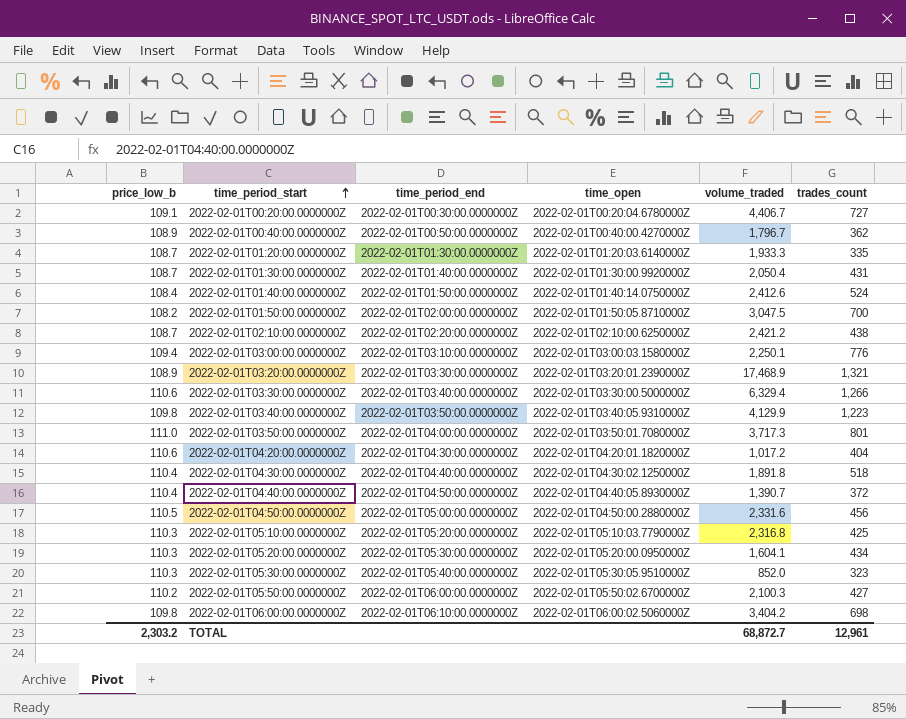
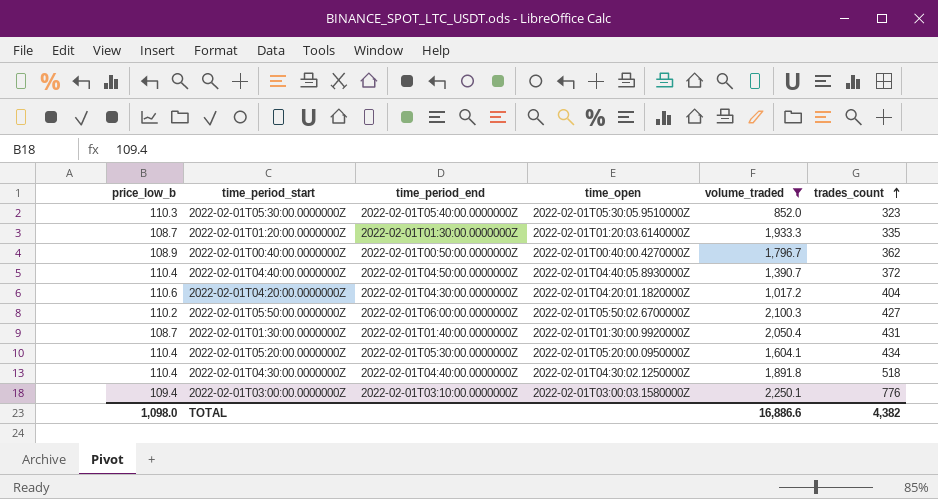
filter: none -> volume_traded <= 2,250.1
row order: time_period_start ascending -> trades_count ascending
2022-02-01T05:20:00.0000000Z | price_low_b: 110.3 -> 110.4
TOTAL | price_low_b: 2,303.2 -> 1,098.0
TOTAL | volume_traded: 68,872.7 -> 16,886.6
TOTAL | trades_count: 12,961 -> 4,382

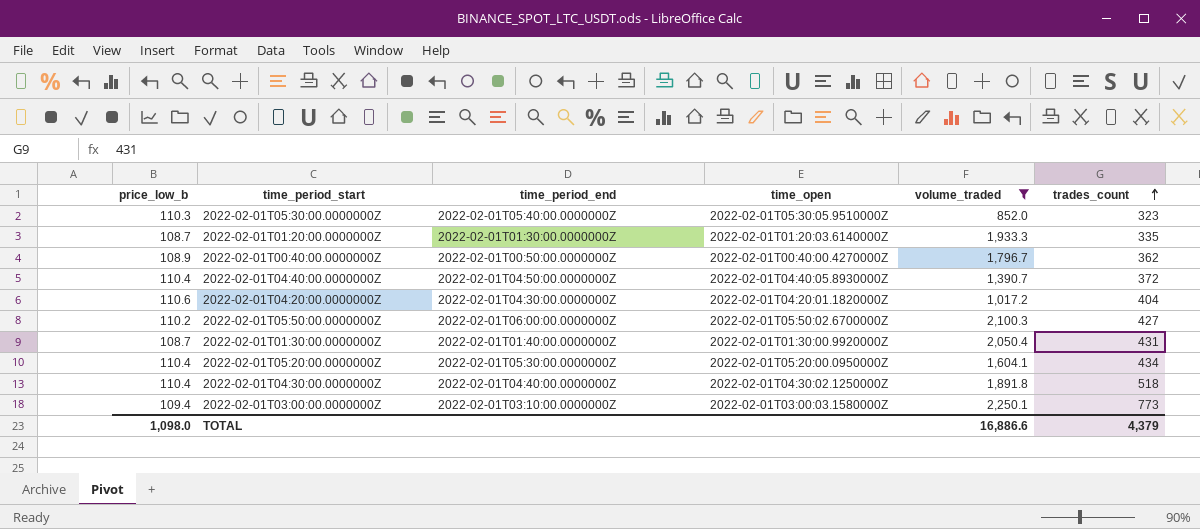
2022-02-01T03:00:00.0000000Z | trades_count: 776 -> 773
TOTAL | trades_count: 4,382 -> 4,379

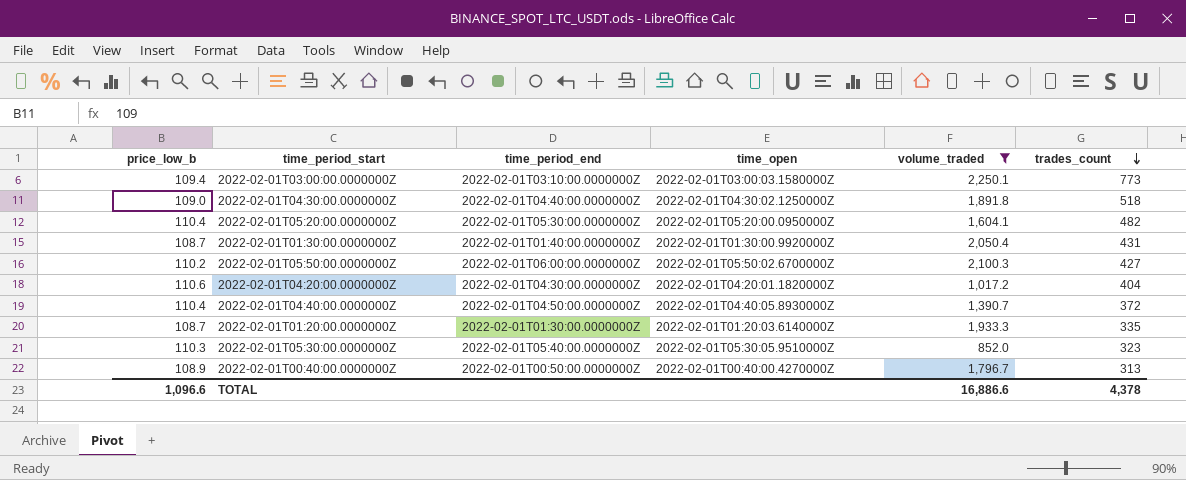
row order: trades_count ascending -> trades_count descending
2022-02-01T04:30:00.0000000Z | price_low_b: 110.4 -> 109.0
2022-02-01T05:20:00.0000000Z | trades_count: 434 -> 482
2022-02-01T00:40:00.0000000Z | trades_count: 362 -> 313
TOTAL | price_low_b: 1,098.0 -> 1,096.6
TOTAL | trades_count: 4,379 -> 4,378

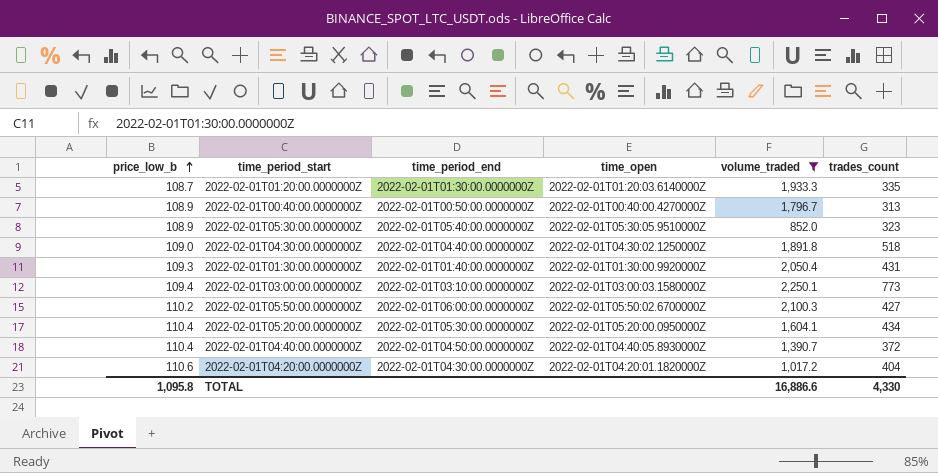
row order: trades_count descending -> price_low_b ascending
2022-02-01T05:30:00.0000000Z | price_low_b: 110.3 -> 108.9
2022-02-01T01:30:00.0000000Z | price_low_b: 108.7 -> 109.3
2022-02-01T05:20:00.0000000Z | trades_count: 482 -> 434
TOTAL | price_low_b: 1,096.6 -> 1,095.8
TOTAL | trades_count: 4,378 -> 4,330

